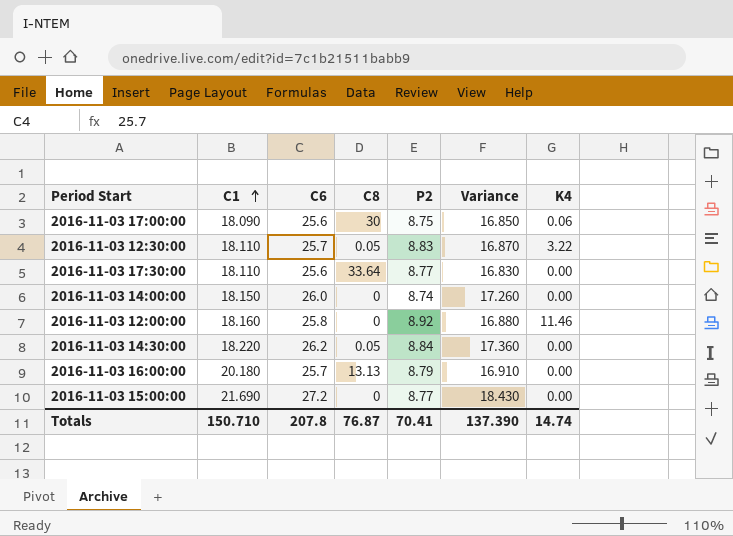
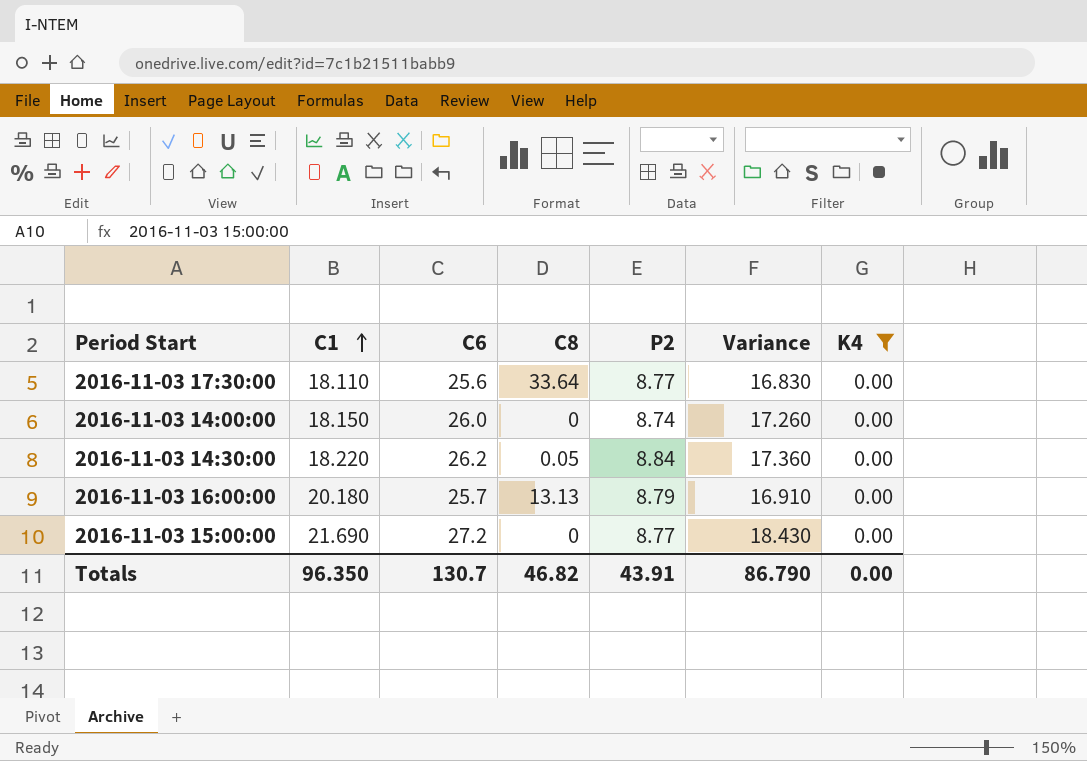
filter: none -> K4 = 0.00
Totals | C1: 150.710 -> 96.350
Totals | C6: 207.8 -> 130.7
Totals | C8: 76.87 -> 46.82
Totals | P2: 70.41 -> 43.91
Totals | Variance: 137.390 -> 86.790
Totals | K4: 14.74 -> 0.00

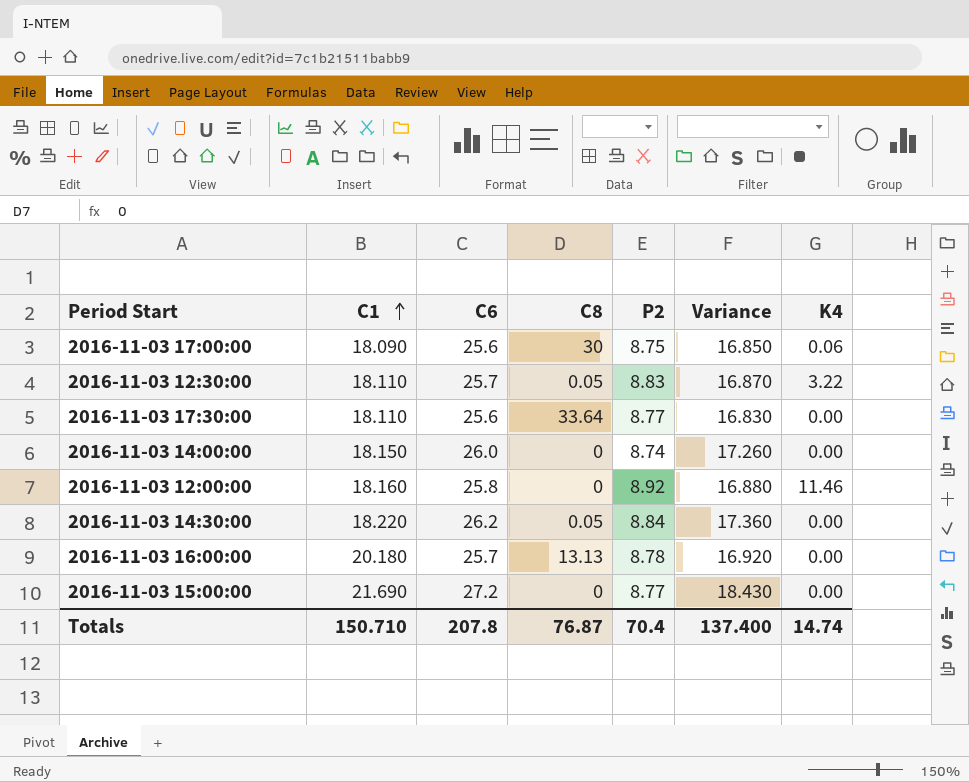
filter: K4 = 0.00 -> none
2016-11-03 16:00:00 | P2: 8.79 -> 8.78
2016-11-03 16:00:00 | Variance: 16.910 -> 16.920
Totals | C1: 96.350 -> 150.710
Totals | C6: 130.7 -> 207.8
Totals | C8: 46.82 -> 76.87
Totals | P2: 43.91 -> 70.4
Totals | Variance: 86.790 -> 137.400
Totals | K4: 0.00 -> 14.74

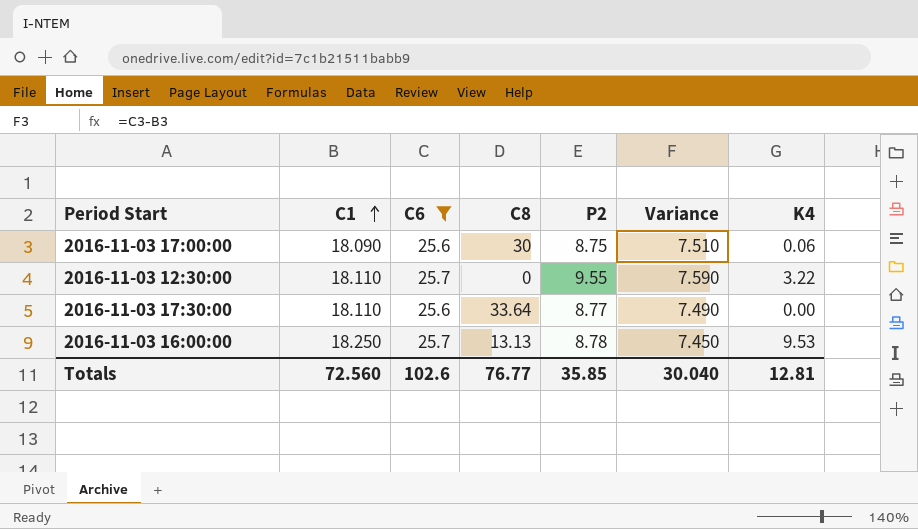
filter: none -> C6 <= 25.7
column Variance | formula: [C6] - [P2] -> [C6] - [C1]
2016-11-03 12:30:00 | C8: 0.05 -> 0
2016-11-03 12:30:00 | P2: 8.83 -> 9.55
2016-11-03 16:00:00 | C1: 20.180 -> 18.250
2016-11-03 16:00:00 | K4: 0.00 -> 9.53
Totals | C1: 150.710 -> 72.560
Totals | C6: 207.8 -> 102.6
Totals | C8: 76.87 -> 76.77
Totals | P2: 70.4 -> 35.85
Totals | Variance: 137.400 -> 30.040
Totals | K4: 14.74 -> 12.81

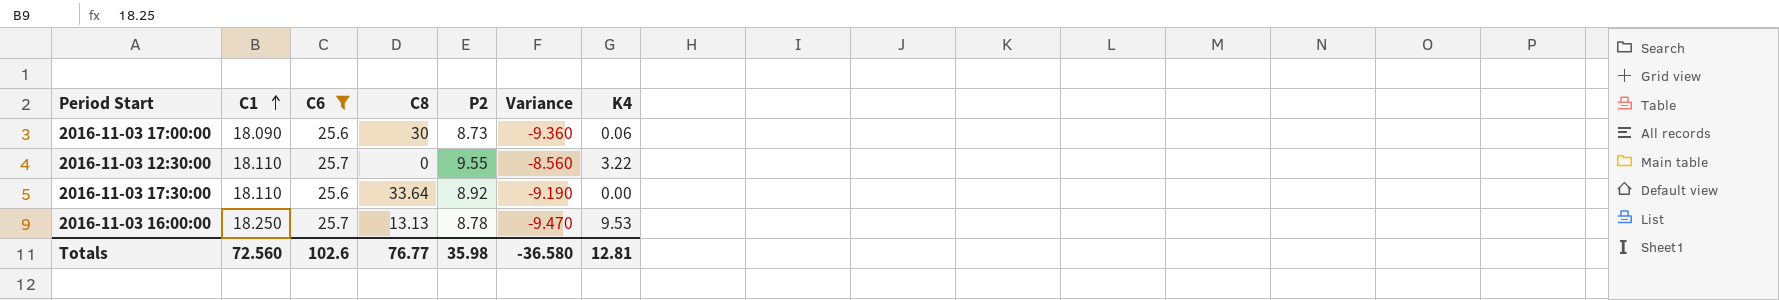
column Variance | formula: [C6] - [C1] -> [P2] - [C1]
2016-11-03 17:00:00 | P2: 8.75 -> 8.73
2016-11-03 17:30:00 | P2: 8.77 -> 8.92
Totals | P2: 35.85 -> 35.98
Totals | Variance: 30.040 -> -36.580

